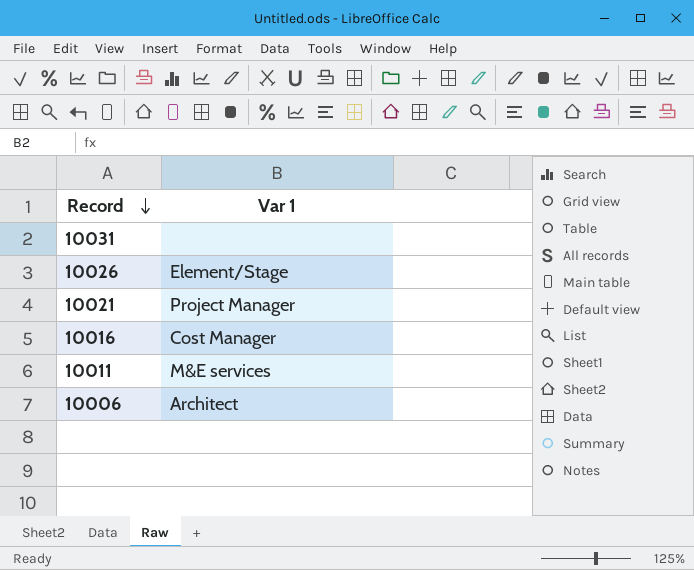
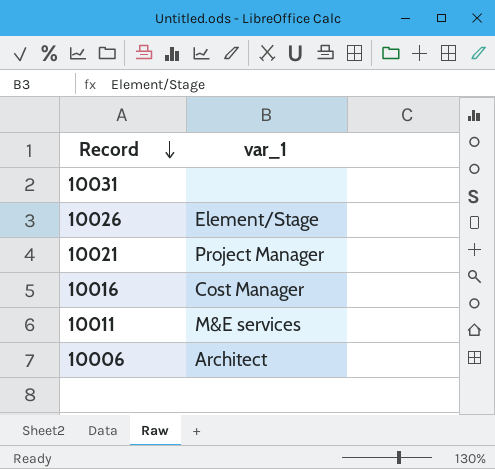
column name: Var 1 -> var_1

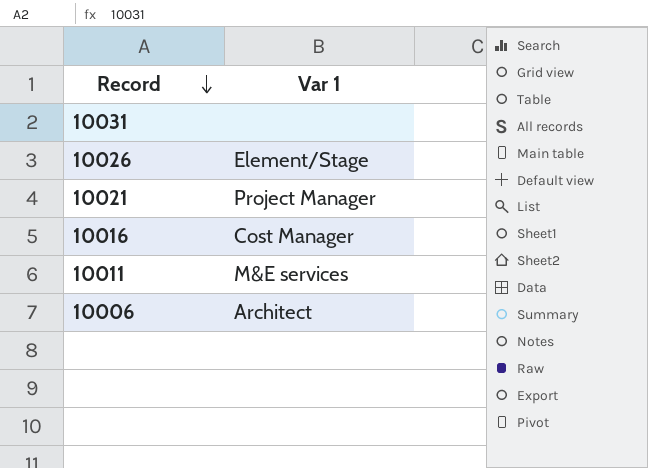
column name: var_1 -> Var 1

